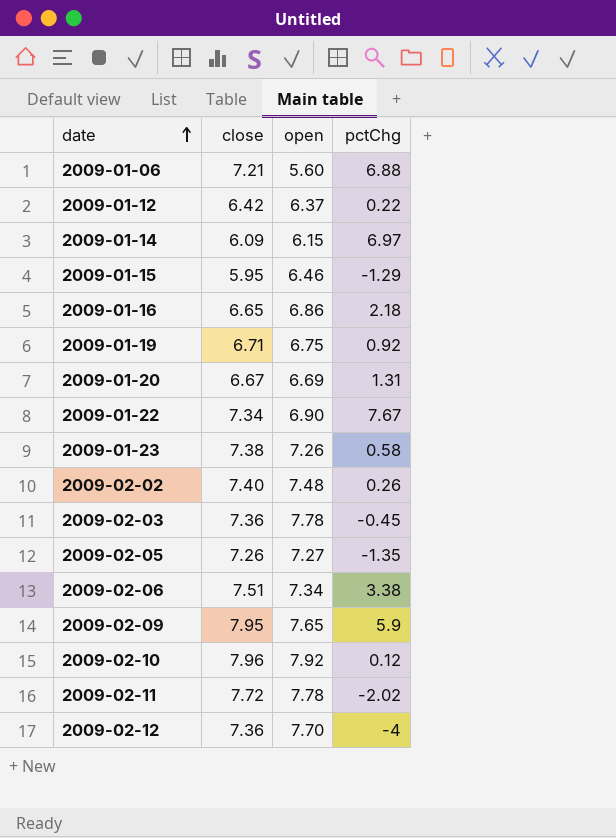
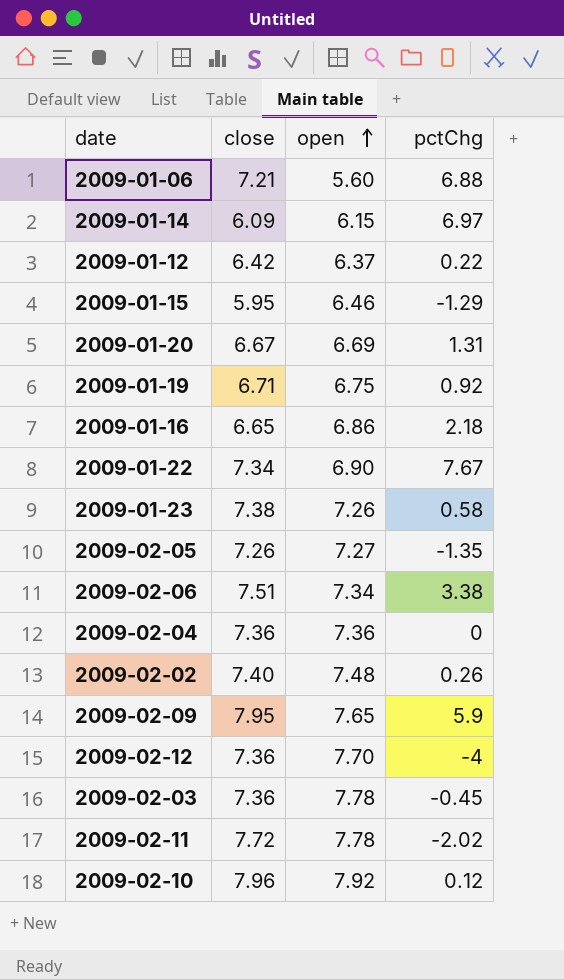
row order: date ascending -> open ascending
row 2009-02-04: none -> 7.36 | 7.36 | 0

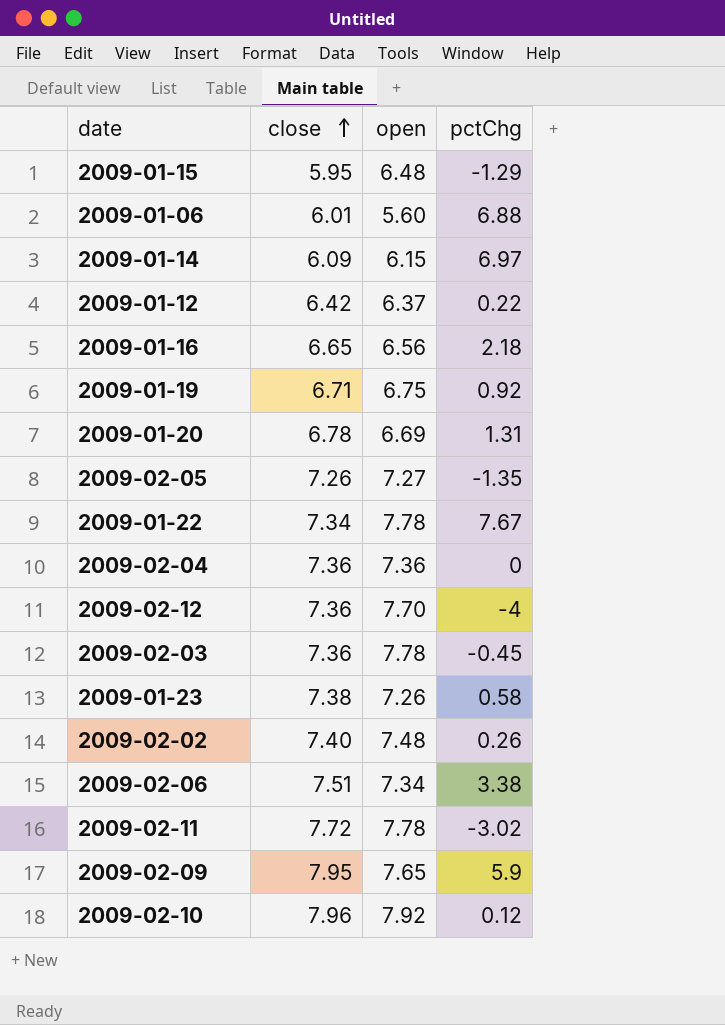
row order: open ascending -> close ascending
2009-01-15 | open: 6.46 -> 6.48
2009-01-06 | close: 7.21 -> 6.01
2009-01-16 | open: 6.86 -> 6.56
2009-01-20 | close: 6.67 -> 6.78
2009-01-22 | open: 6.90 -> 7.78
2009-02-11 | pctChg: -2.02 -> -3.02

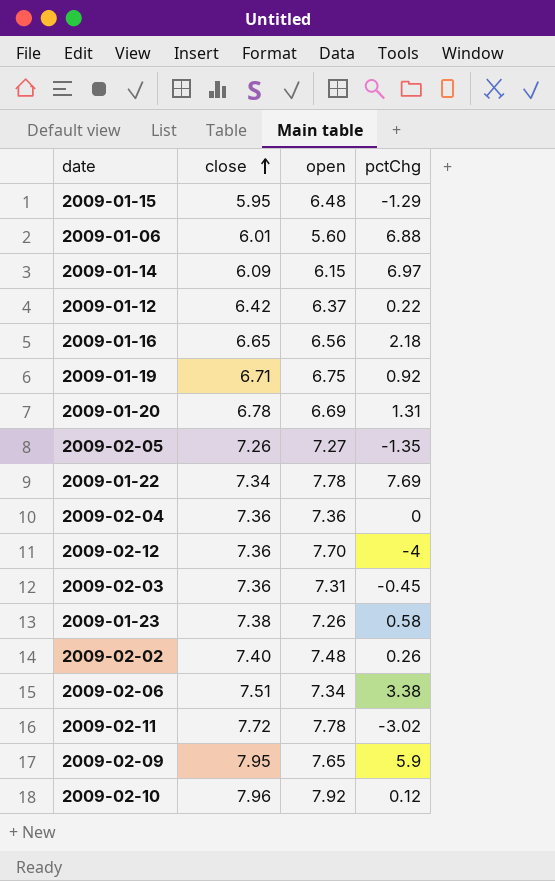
2009-01-22 | pctChg: 7.67 -> 7.69
2009-02-03 | open: 7.78 -> 7.31

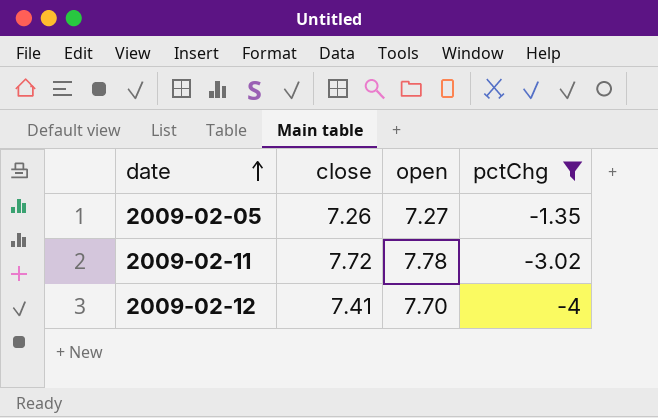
filter: none -> pctChg <= -1.35
row order: close ascending -> date ascending
2009-02-12 | close: 7.36 -> 7.41

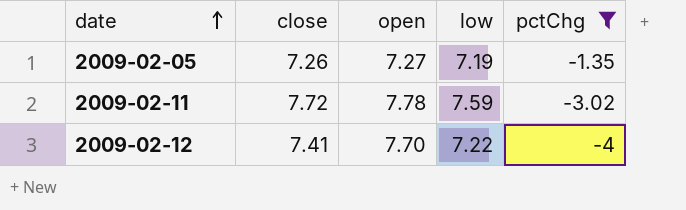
column low | position: none -> 4

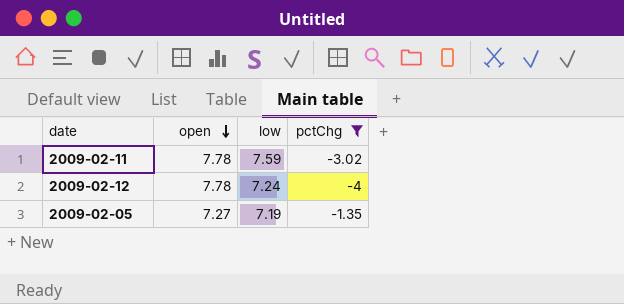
row order: date ascending -> open descending
column close | position: 2 -> none
2009-02-12 | open: 7.70 -> 7.78
2009-02-12 | low: 7.22 -> 7.24

